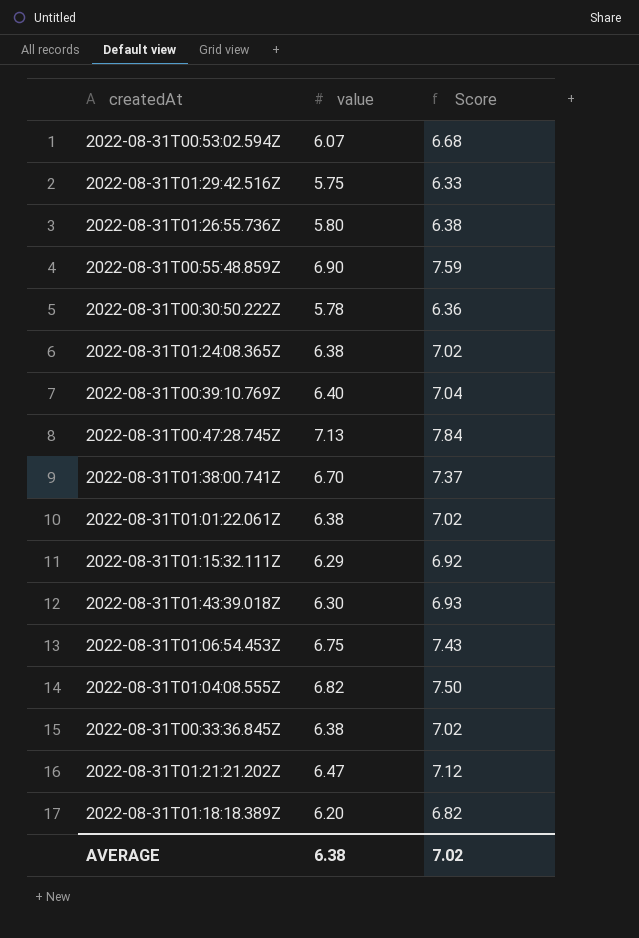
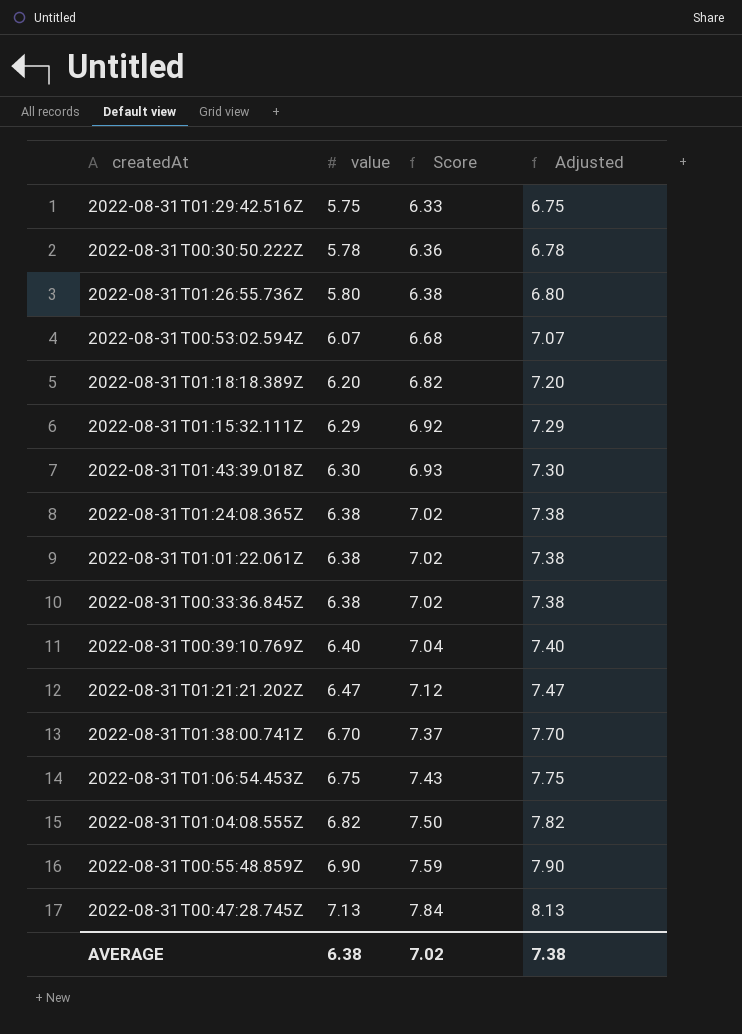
row order: none -> value ascending
column Adjusted | formula: none -> [value] + 1

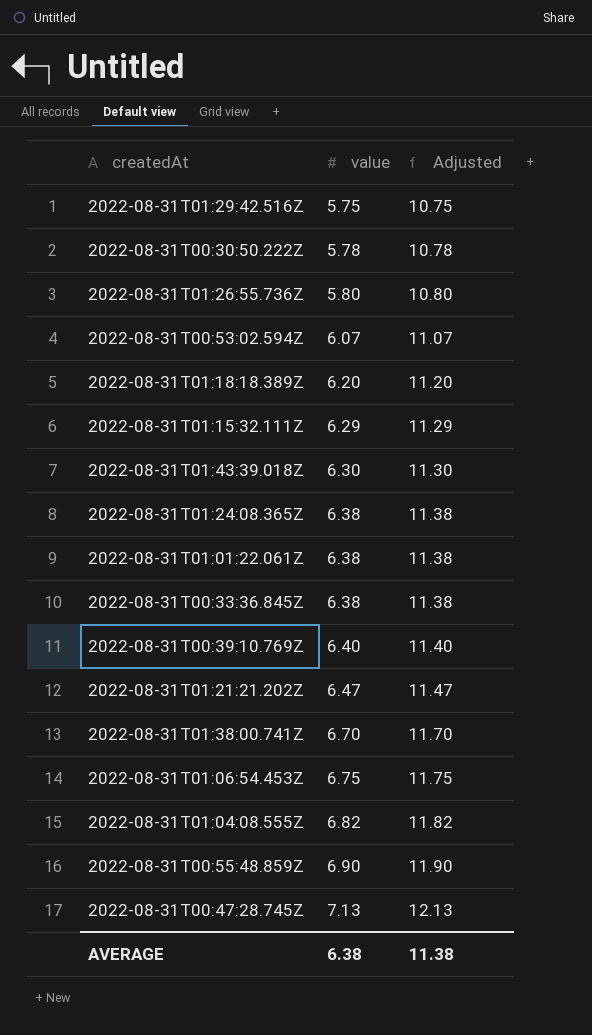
column Score | formula: [value] * 1.1 -> none
column Adjusted | formula: [value] + 1 -> [value] + 5
AVERAGE | Adjusted: 7.38 -> 11.38

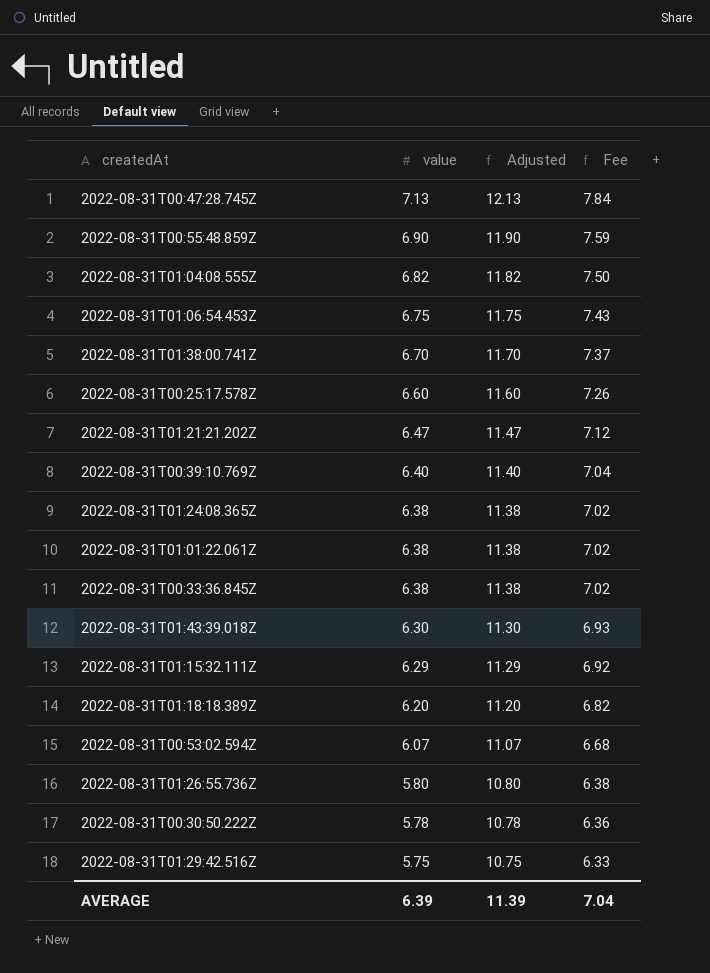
row order: value ascending -> value descending
column Fee | formula: none -> [value] * 1.1
row 2022-08-31T00:25:17.578Z: none -> 6.60 | 11.60 | 7.26
AVERAGE | value: 6.38 -> 6.39
AVERAGE | Adjusted: 11.38 -> 11.39

